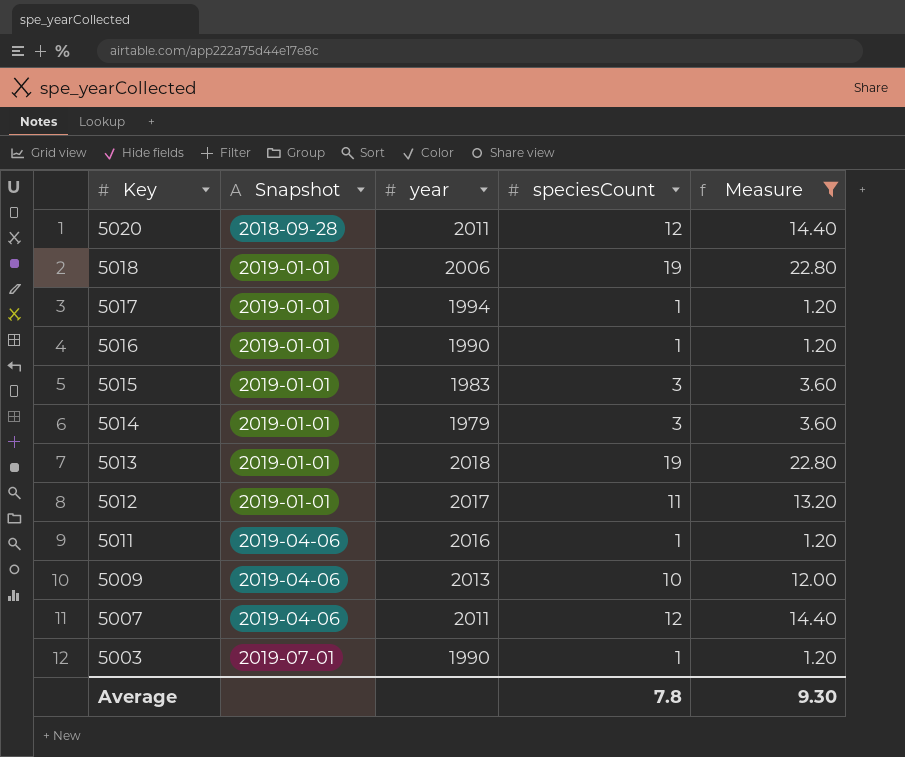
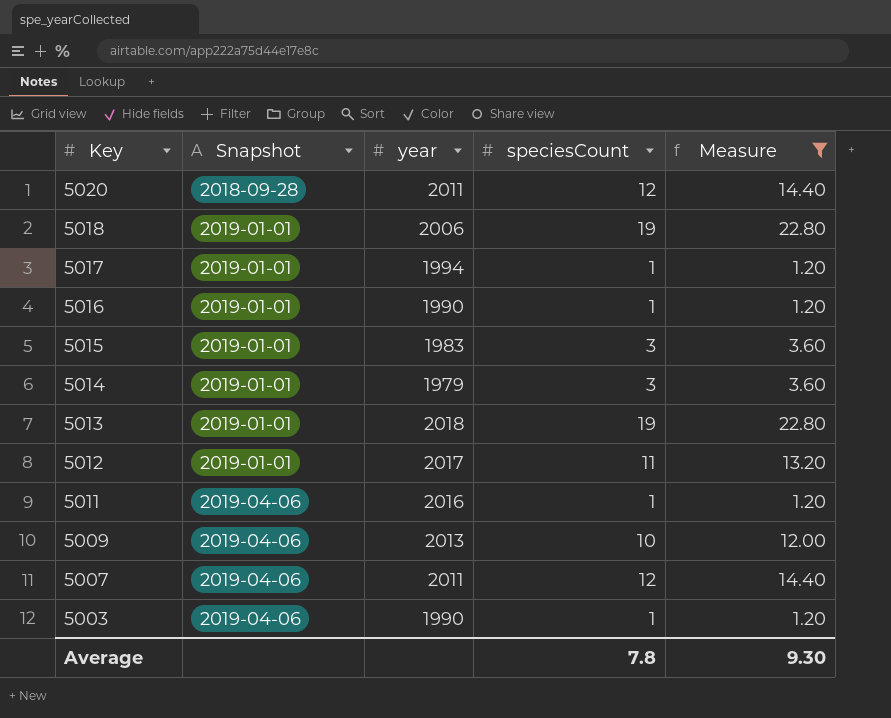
5003 | Snapshot: 2019-07-01 -> 2019-04-06

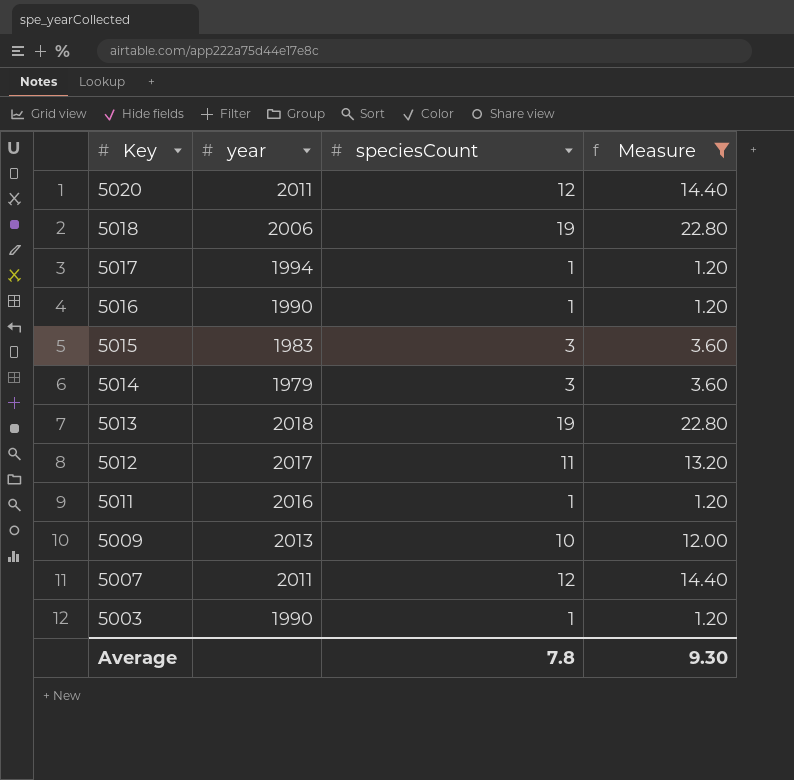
column Snapshot | position: 2 -> none

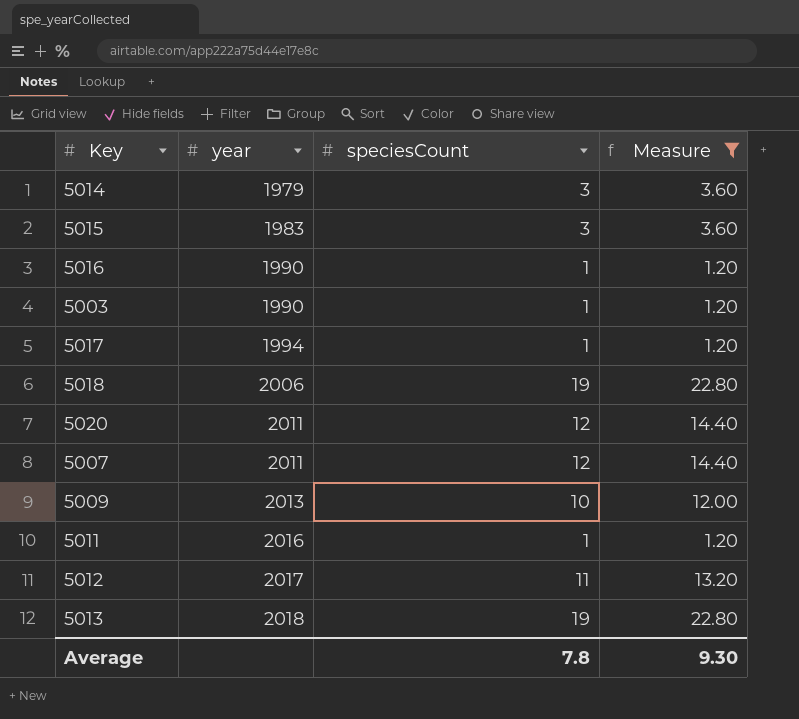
row order: Key descending -> year ascending

